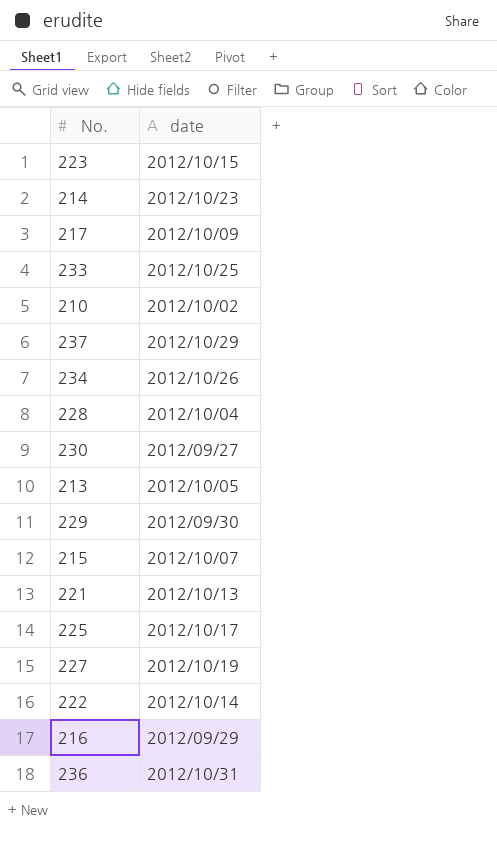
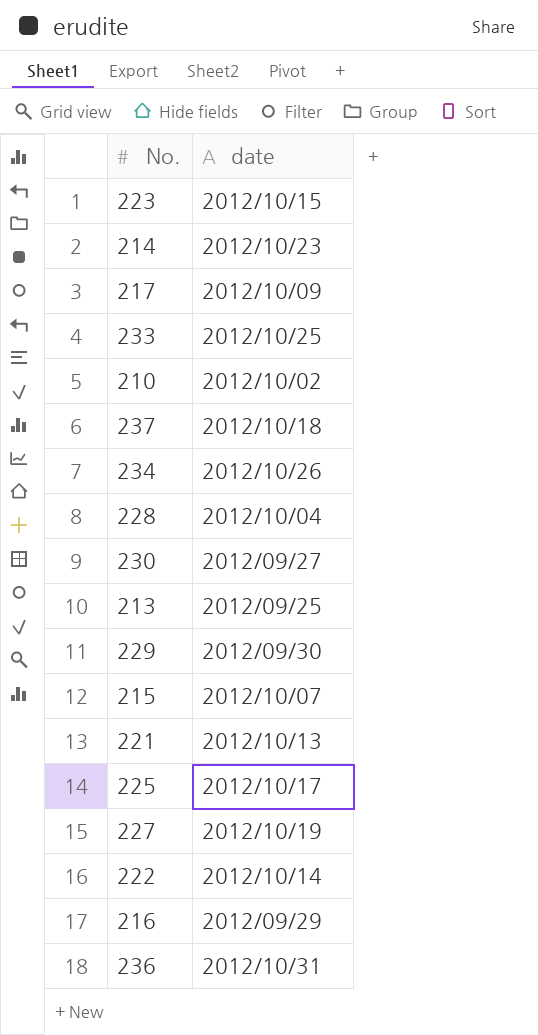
237 | date: 2012/10/29 -> 2012/10/18
213 | date: 2012/10/05 -> 2012/09/25

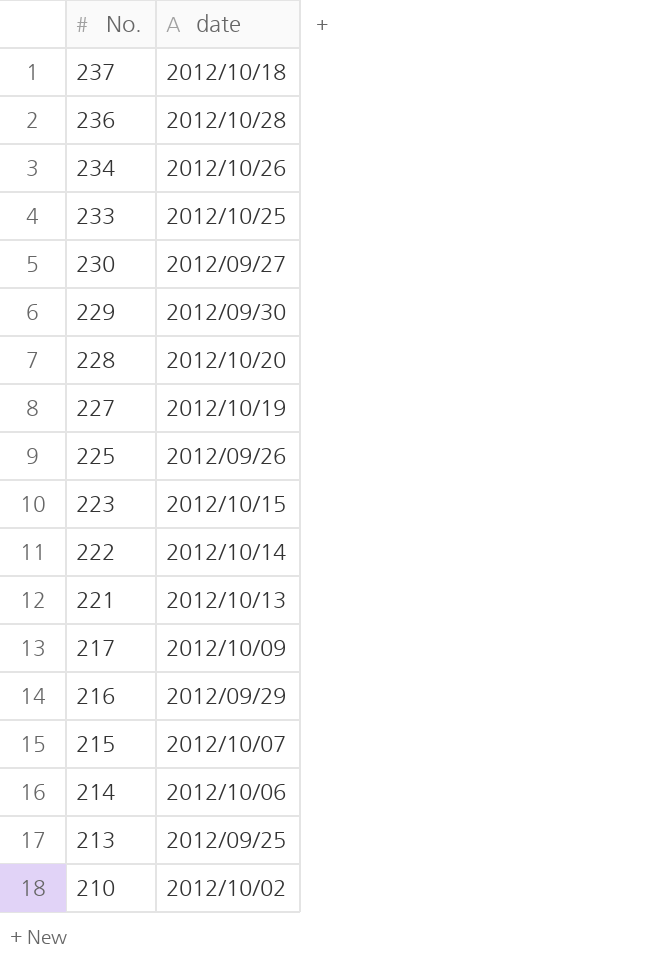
row order: none -> No. descending
236 | date: 2012/10/31 -> 2012/10/28
228 | date: 2012/10/04 -> 2012/10/20
225 | date: 2012/10/17 -> 2012/09/26
214 | date: 2012/10/23 -> 2012/10/06

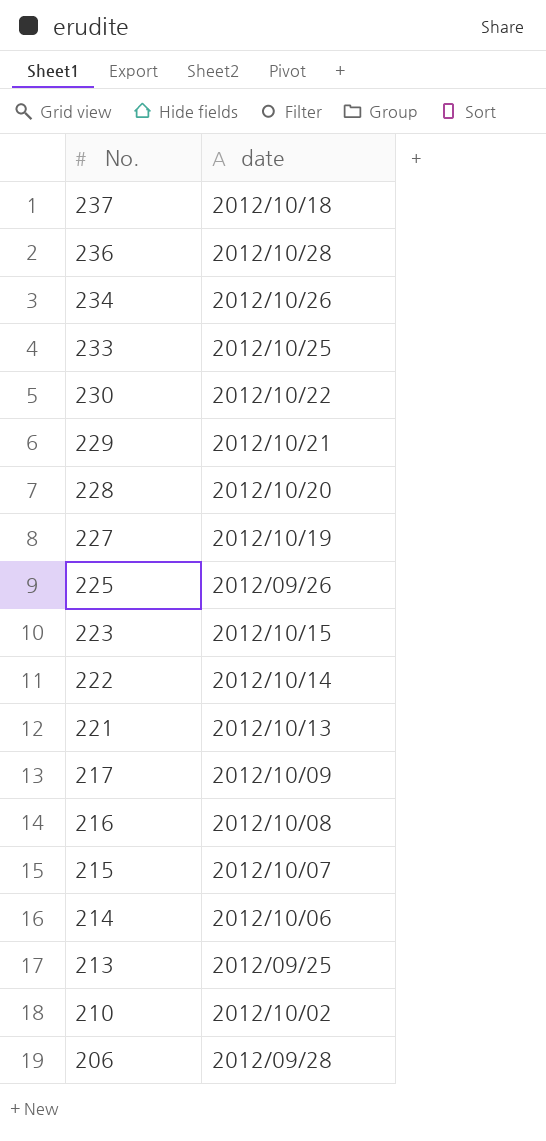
230 | date: 2012/09/27 -> 2012/10/22
229 | date: 2012/09/30 -> 2012/10/21
216 | date: 2012/09/29 -> 2012/10/08
row 206: none -> 2012/09/28

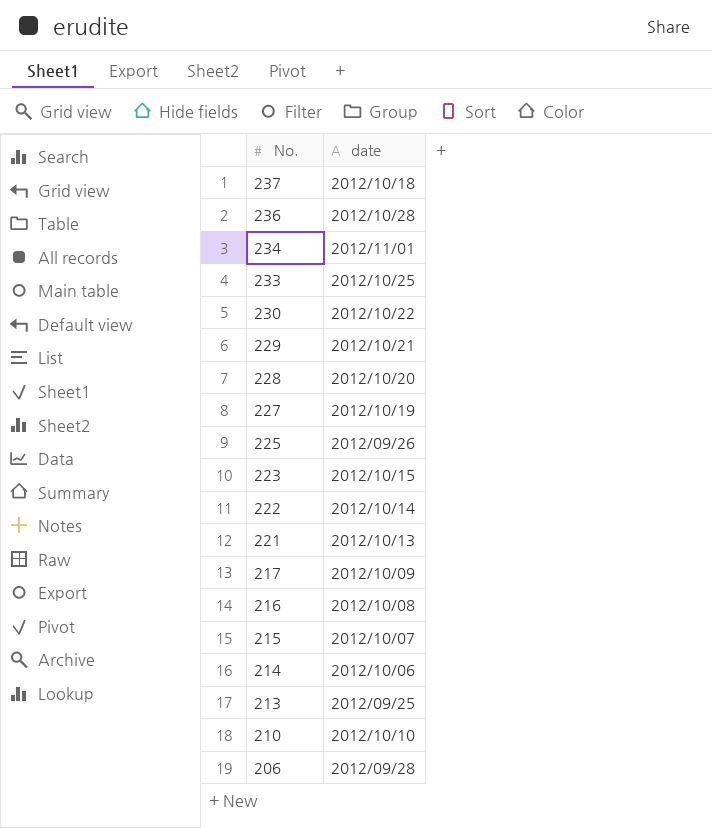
234 | date: 2012/10/26 -> 2012/11/01
210 | date: 2012/10/02 -> 2012/10/10

